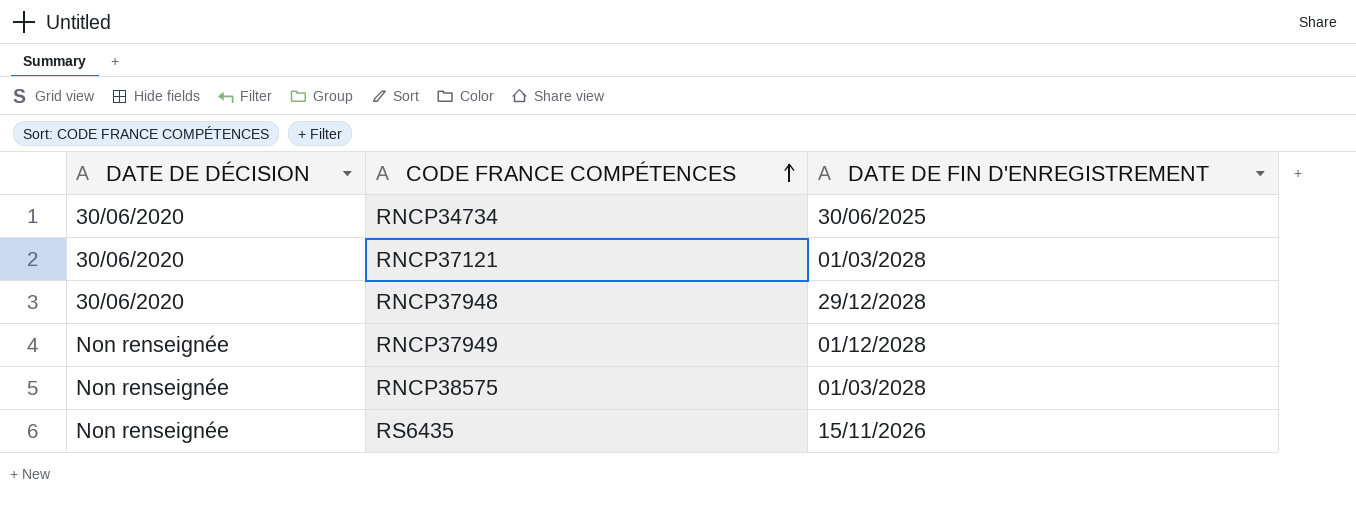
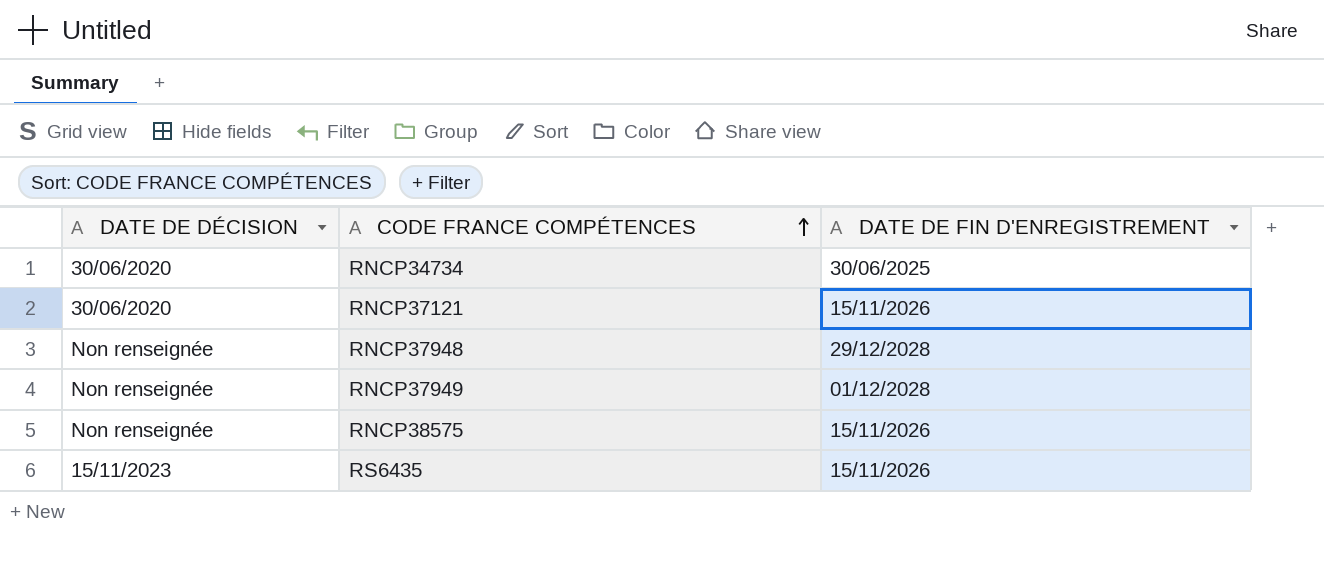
RNCP37121 | DATE DE FIN D'ENREGISTREMENT: 01/03/2028 -> 15/11/2026
RNCP37948 | DATE DE DÉCISION: 30/06/2020 -> Non renseignée
RNCP38575 | DATE DE FIN D'ENREGISTREMENT: 01/03/2028 -> 15/11/2026
RS6435 | DATE DE DÉCISION: Non renseignée -> 15/11/2023

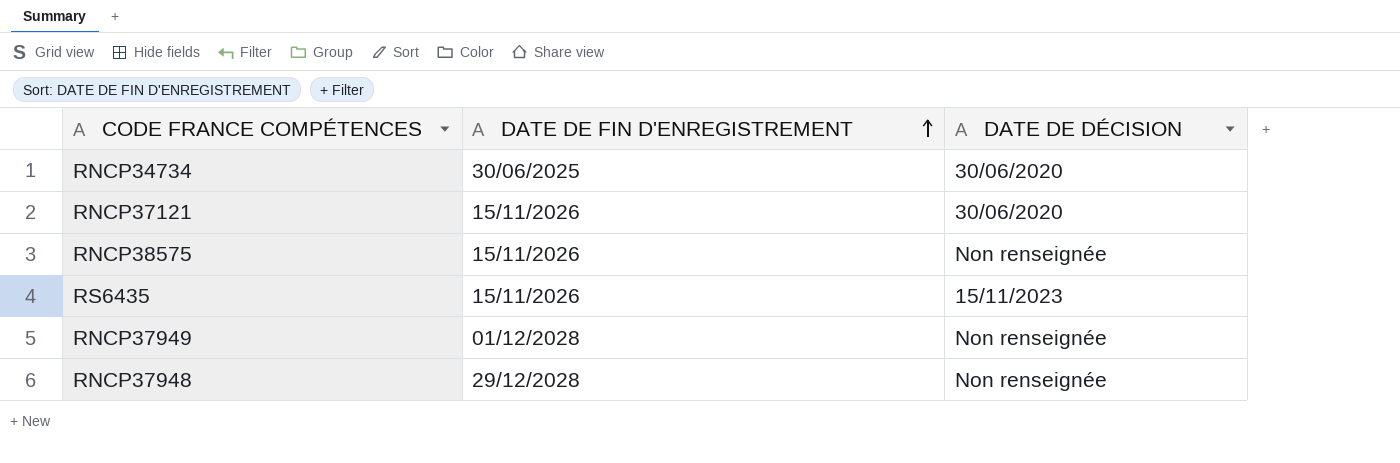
row order: CODE FRANCE COMPÉTENCES ascending -> DATE DE FIN D'ENREGISTREMENT ascending
column DATE DE DÉCISION | position: 1 -> 3

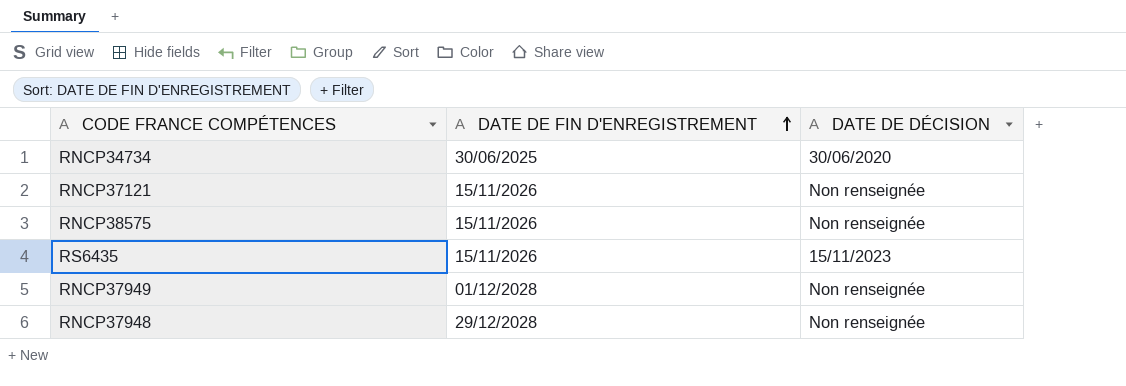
RNCP37121 | DATE DE DÉCISION: 30/06/2020 -> Non renseignée

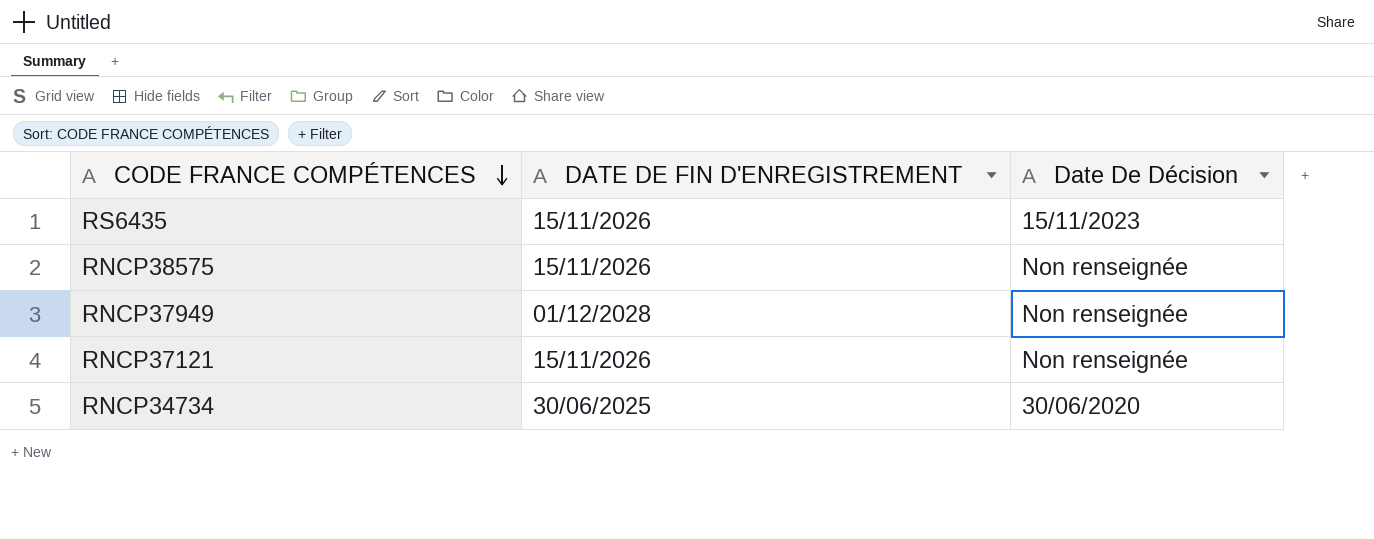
row order: DATE DE FIN D'ENREGISTREMENT ascending -> CODE FRANCE COMPÉTENCES descending
column name: DATE DE DÉCISION -> Date De Décision
row RNCP37948: 29/12/2028 | Non renseignée -> none

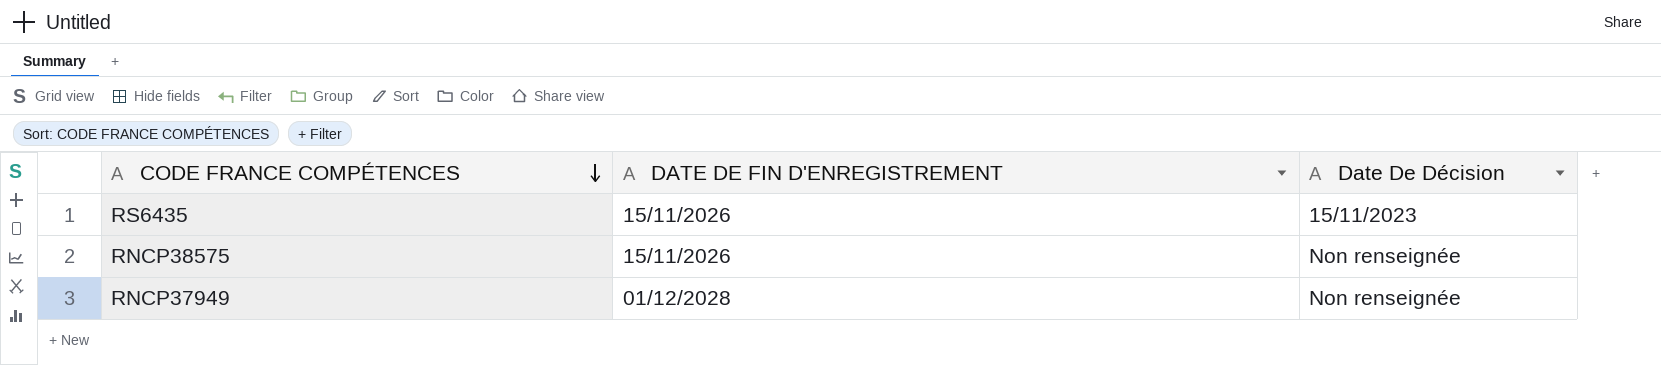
row RNCP37121: 15/11/2026 | Non renseignée -> none
row RNCP34734: 30/06/2025 | 30/06/2020 -> none

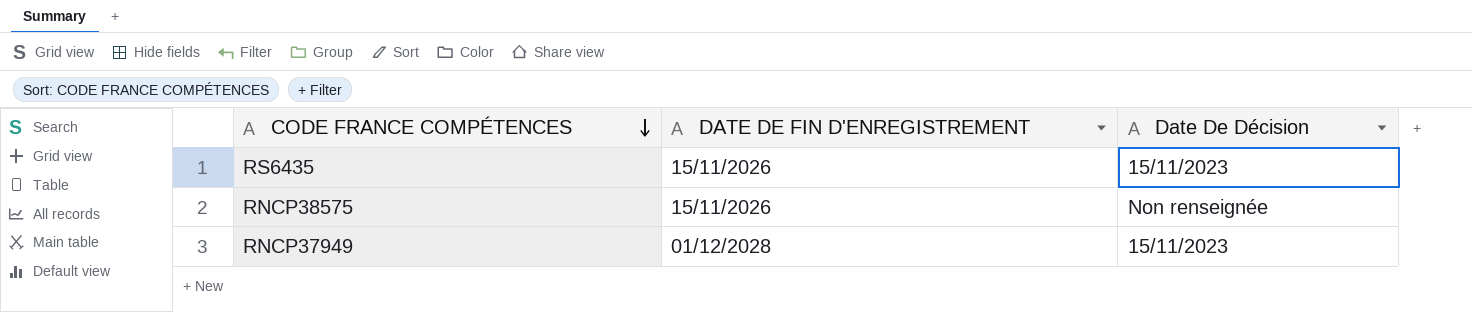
RNCP37949 | Date De Décision: Non renseignée -> 15/11/2023

